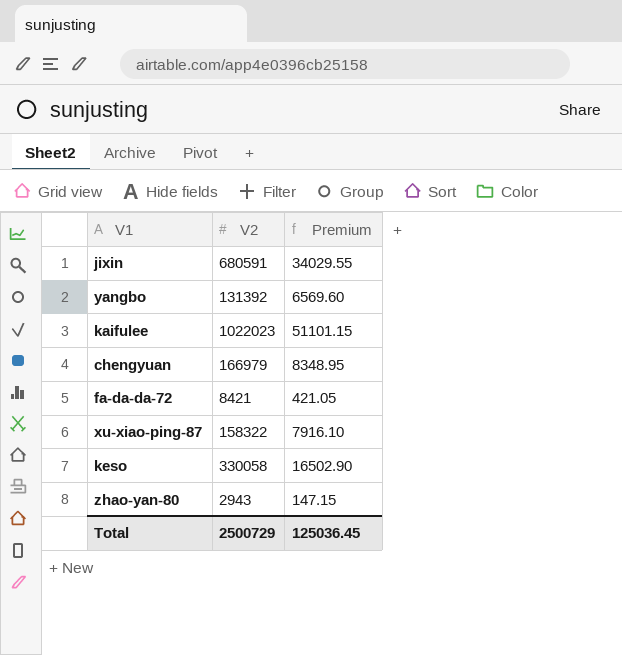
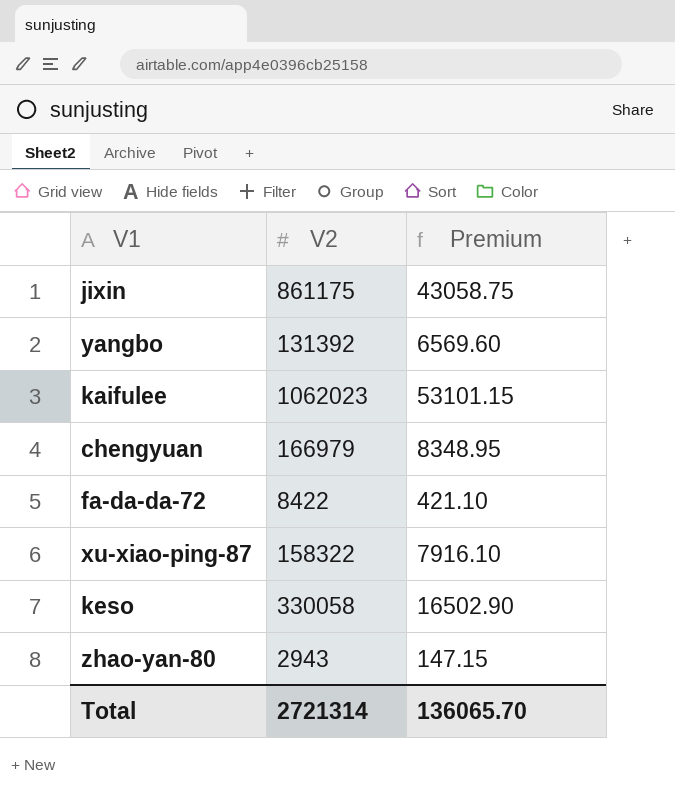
jixin | V2: 680591 -> 861175
jixin | Premium: 34029.55 -> 43058.75
kaifulee | V2: 1022023 -> 1062023
kaifulee | Premium: 51101.15 -> 53101.15
fa-da-da-72 | V2: 8421 -> 8422
fa-da-da-72 | Premium: 421.05 -> 421.10
Total | V2: 2500729 -> 2721314
Total | Premium: 125036.45 -> 136065.70

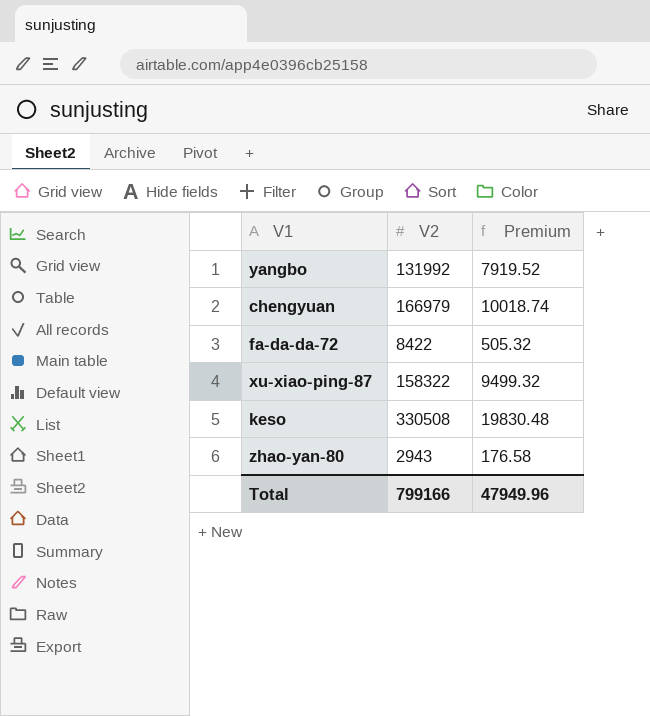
column Premium | formula: [V2] * 0.05 -> [V2] * 0.06
row jixin: 861175 | 43058.75 -> none
row kaifulee: 1062023 | 53101.15 -> none
yangbo | V2: 131392 -> 131992
keso | V2: 330058 -> 330508
Total | V2: 2721314 -> 799166
Total | Premium: 136065.70 -> 47949.96

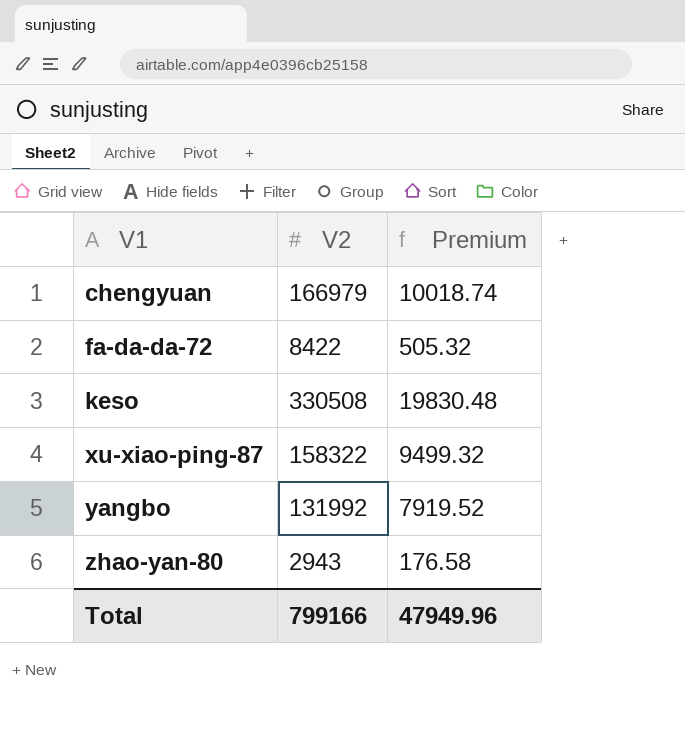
row order: none -> V1 ascending

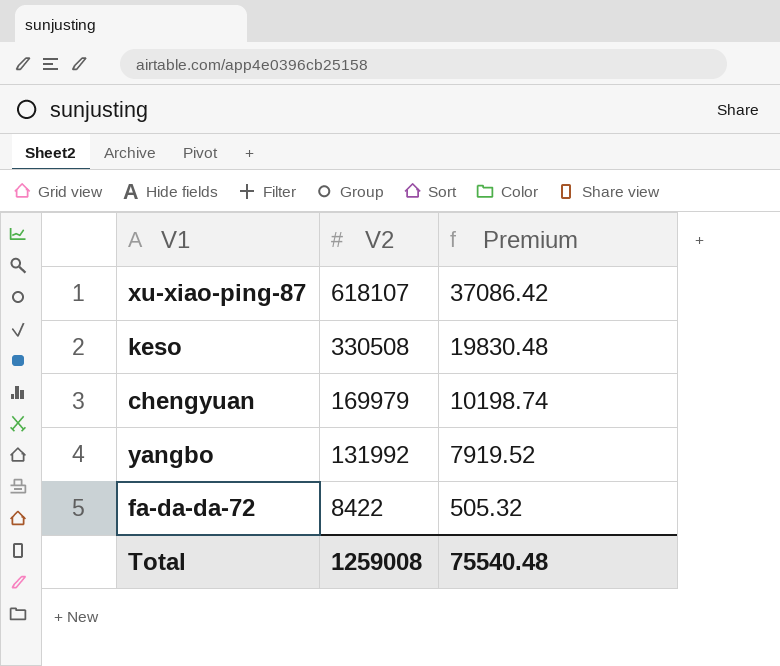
row order: V1 ascending -> V2 descending
row zhao-yan-80: 2943 | 176.58 -> none
xu-xiao-ping-87 | V2: 158322 -> 618107
xu-xiao-ping-87 | Premium: 9499.32 -> 37086.42
chengyuan | V2: 166979 -> 169979
chengyuan | Premium: 10018.74 -> 10198.74
Total | V2: 799166 -> 1259008
Total | Premium: 47949.96 -> 75540.48

